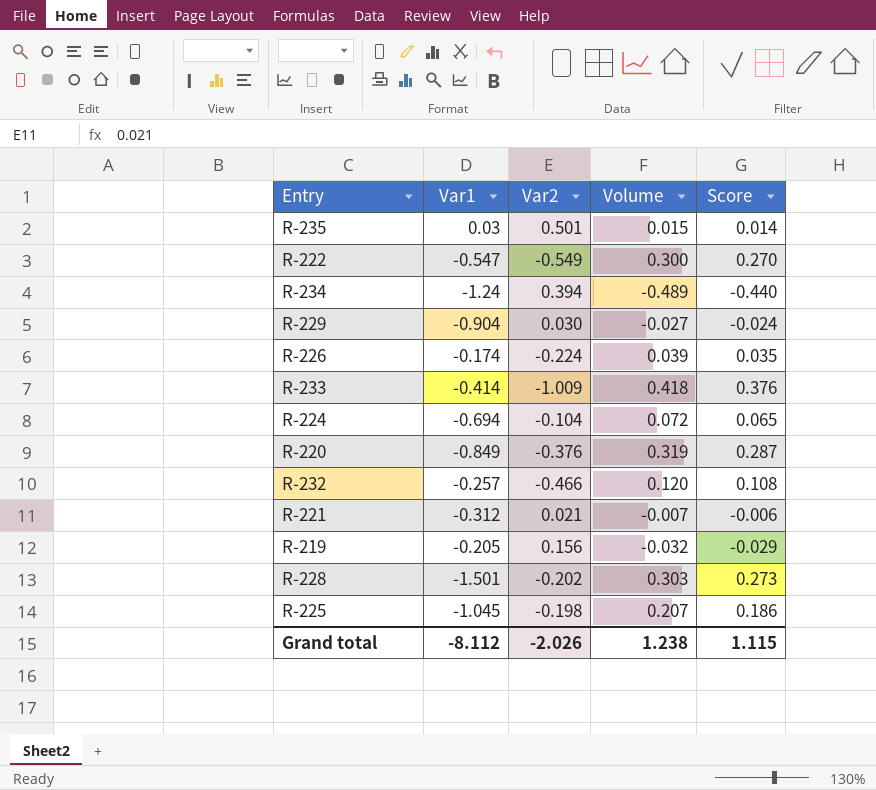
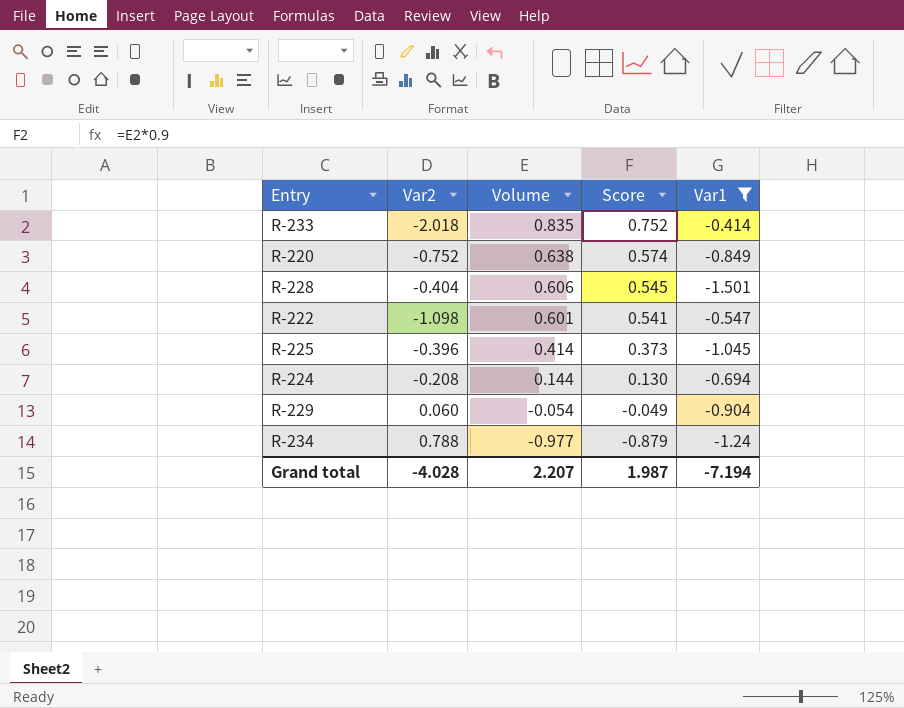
filter: none -> Var1 <= -0.414
row order: none -> Volume descending
column Var1 | position: 2 -> 5
R-233 | Var2: -1.009 -> -2.018
R-233 | Volume: 0.418 -> 0.835
R-233 | Score: 0.376 -> 0.752
R-220 | Var2: -0.376 -> -0.752
R-220 | Volume: 0.319 -> 0.638
R-220 | Score: 0.287 -> 0.574
R-228 | Var2: -0.202 -> -0.404
R-228 | Volume: 0.303 -> 0.606
R-228 | Score: 0.273 -> 0.545
R-222 | Var2: -0.549 -> -1.098
R-222 | Volume: 0.300 -> 0.601
R-222 | Score: 0.270 -> 0.541
R-225 | Var2: -0.198 -> -0.396
R-225 | Volume: 0.207 -> 0.414
R-225 | Score: 0.186 -> 0.373
R-224 | Var2: -0.104 -> -0.208
R-224 | Volume: 0.072 -> 0.144
R-224 | Score: 0.065 -> 0.130
R-229 | Var2: 0.030 -> 0.060
R-229 | Volume: -0.027 -> -0.054
R-229 | Score: -0.024 -> -0.049
R-234 | Var2: 0.394 -> 0.788
R-234 | Volume: -0.489 -> -0.977
R-234 | Score: -0.440 -> -0.879
Grand total | Var2: -2.026 -> -4.028
Grand total | Volume: 1.238 -> 2.207
Grand total | Score: 1.115 -> 1.987
Grand total | Var1: -8.112 -> -7.194

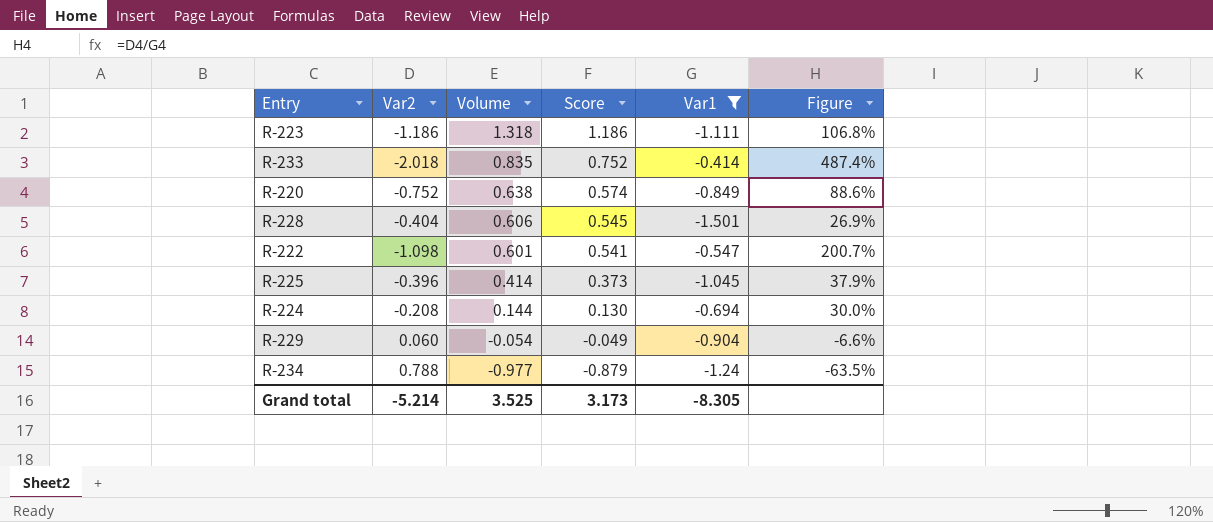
column Figure | formula: none -> [Var2] / [Var1]
row R-223: none -> -1.186 | 1.318 | 1.186 | -1.111 | 106.8%
Grand total | Var2: -4.028 -> -5.214
Grand total | Volume: 2.207 -> 3.525
Grand total | Score: 1.987 -> 3.173
Grand total | Var1: -7.194 -> -8.305

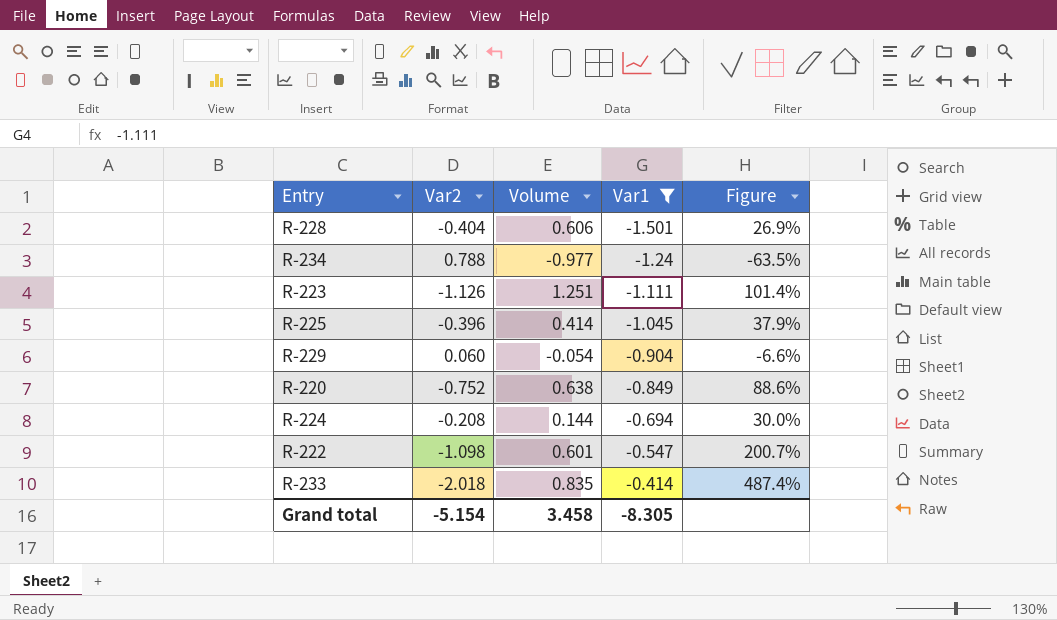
row order: Volume descending -> Var1 ascending
column Score | formula: [Volume] * 0.9 -> none
R-223 | Var2: -1.186 -> -1.126
R-223 | Volume: 1.318 -> 1.251
R-223 | Figure: 106.8% -> 101.4%
Grand total | Var2: -5.214 -> -5.154
Grand total | Volume: 3.525 -> 3.458

